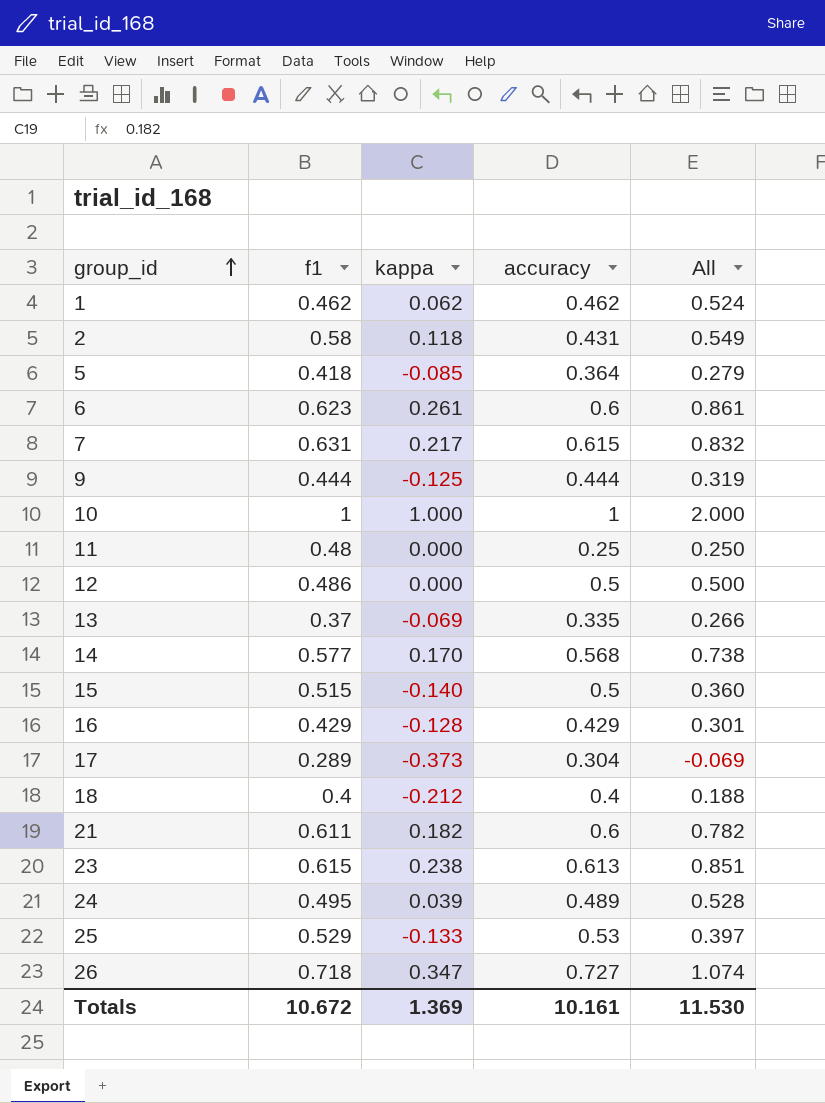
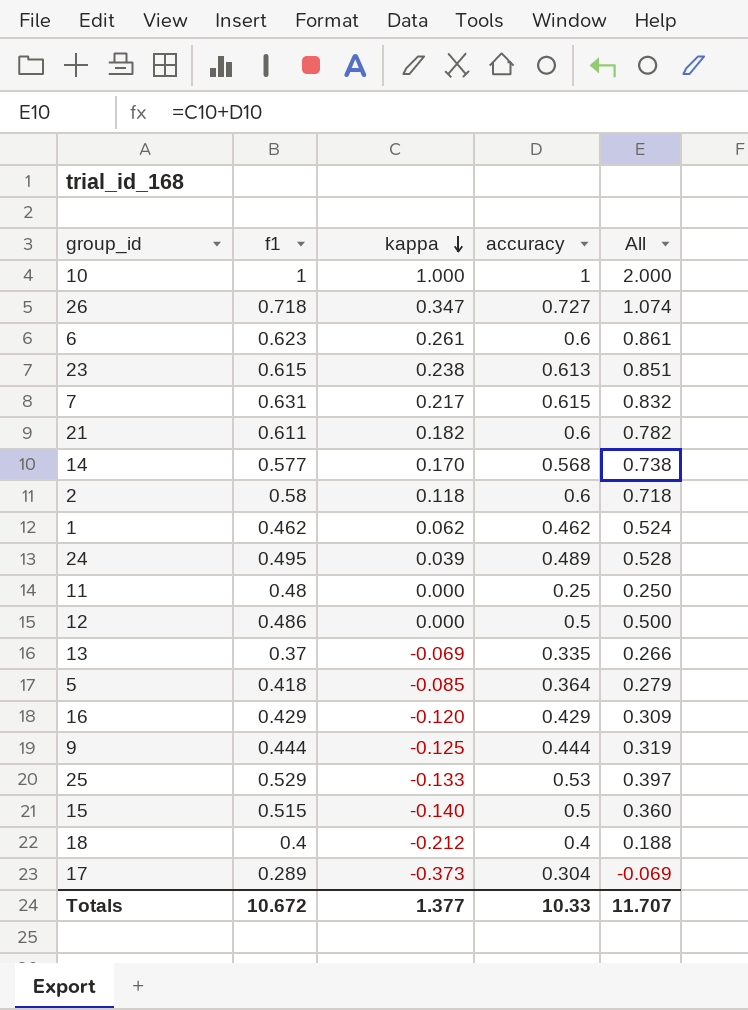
row order: group_id ascending -> kappa descending
2 | accuracy: 0.431 -> 0.6
2 | All: 0.549 -> 0.718
16 | kappa: -0.128 -> -0.120
16 | All: 0.301 -> 0.309
Totals | kappa: 1.369 -> 1.377
Totals | accuracy: 10.161 -> 10.33
Totals | All: 11.530 -> 11.707

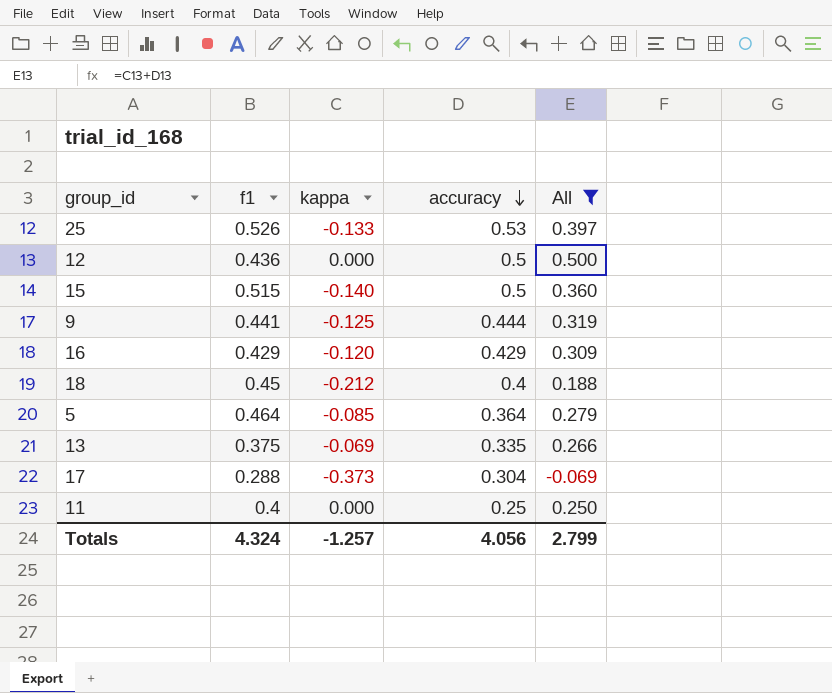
filter: none -> All <= 0.500
row order: kappa descending -> accuracy descending
25 | f1: 0.529 -> 0.526
12 | f1: 0.486 -> 0.436
9 | f1: 0.444 -> 0.441
18 | f1: 0.4 -> 0.45
5 | f1: 0.418 -> 0.464
13 | f1: 0.37 -> 0.375
17 | f1: 0.289 -> 0.288
11 | f1: 0.48 -> 0.4
Totals | f1: 10.672 -> 4.324
Totals | kappa: 1.377 -> -1.257
Totals | accuracy: 10.33 -> 4.056
Totals | All: 11.707 -> 2.799

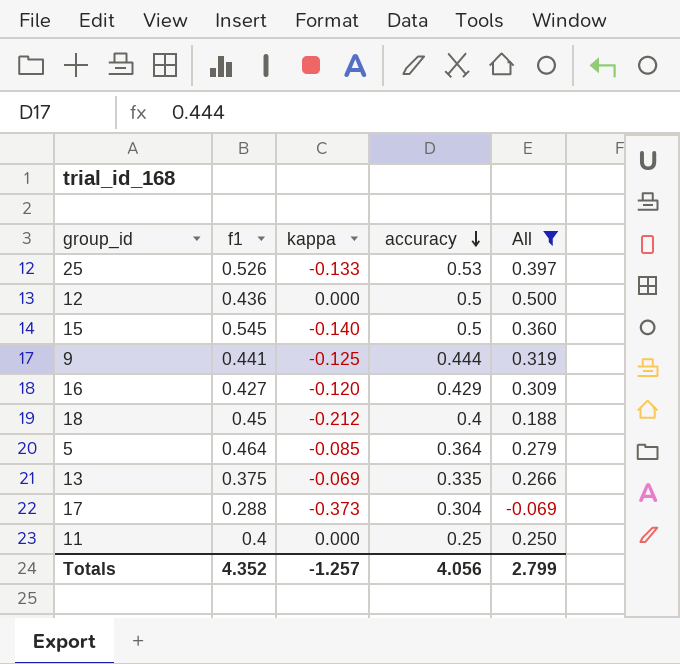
15 | f1: 0.515 -> 0.545
16 | f1: 0.429 -> 0.427
Totals | f1: 4.324 -> 4.352

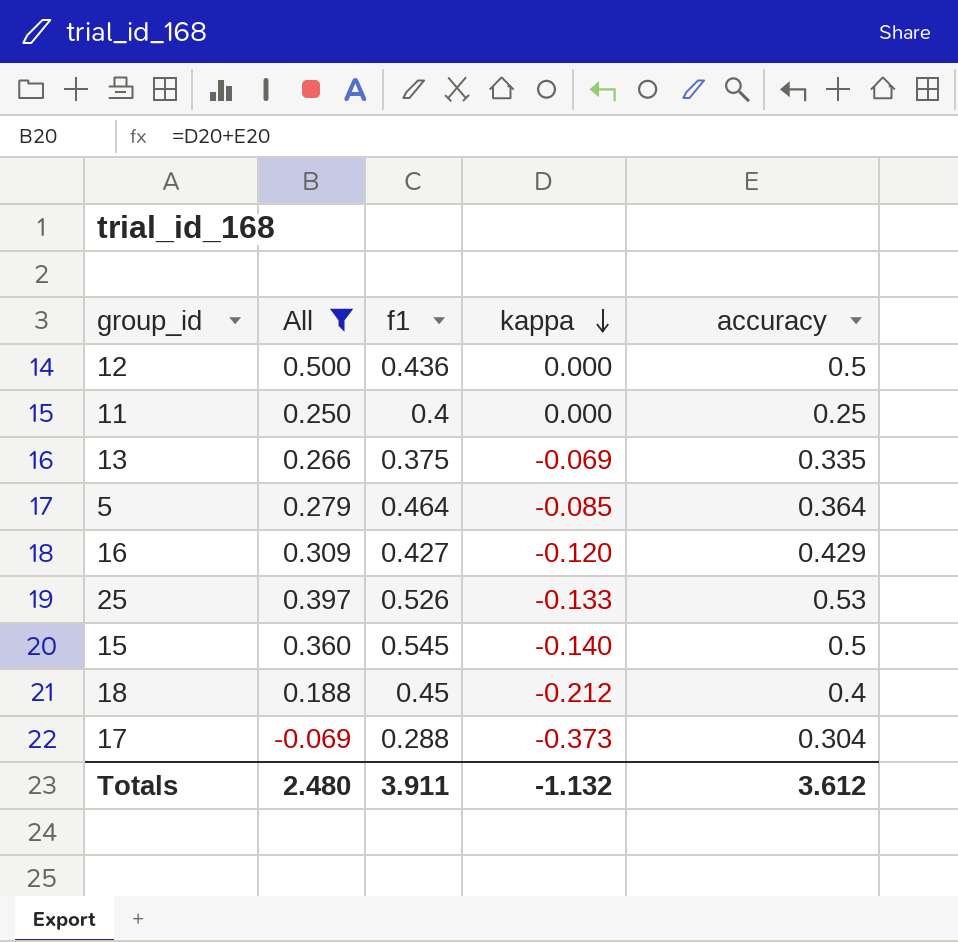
row order: accuracy descending -> kappa descending
column All | position: 5 -> 2
row 9: 0.441 | -0.125 | 0.444 | 0.319 -> none
Totals | All: 2.799 -> 2.480
Totals | f1: 4.352 -> 3.911
Totals | kappa: -1.257 -> -1.132
Totals | accuracy: 4.056 -> 3.612

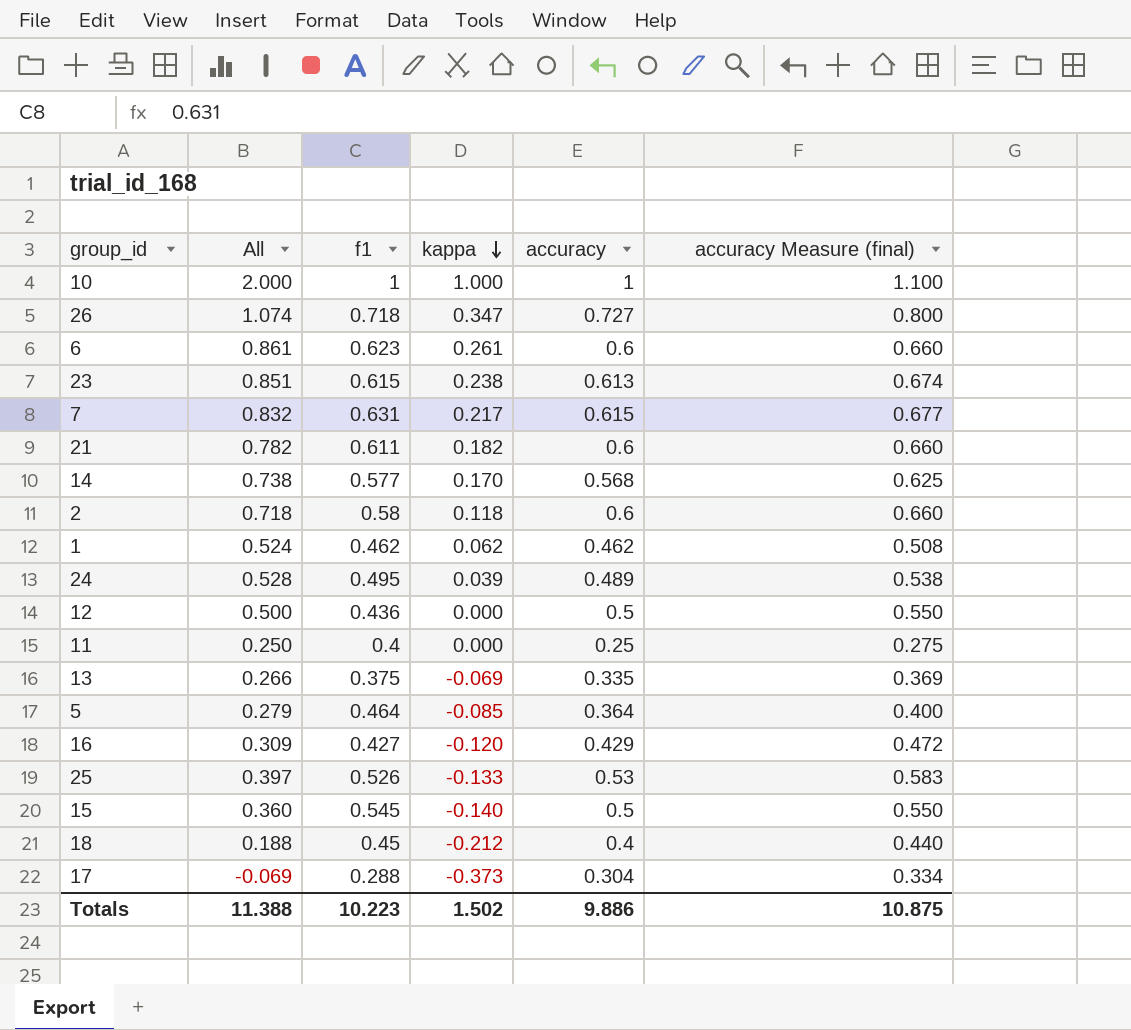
filter: All <= 0.500 -> none
column accuracy Measure (final) | formula: none -> [accuracy] * 1.1
Totals | All: 2.480 -> 11.388
Totals | f1: 3.911 -> 10.223
Totals | kappa: -1.132 -> 1.502
Totals | accuracy: 3.612 -> 9.886

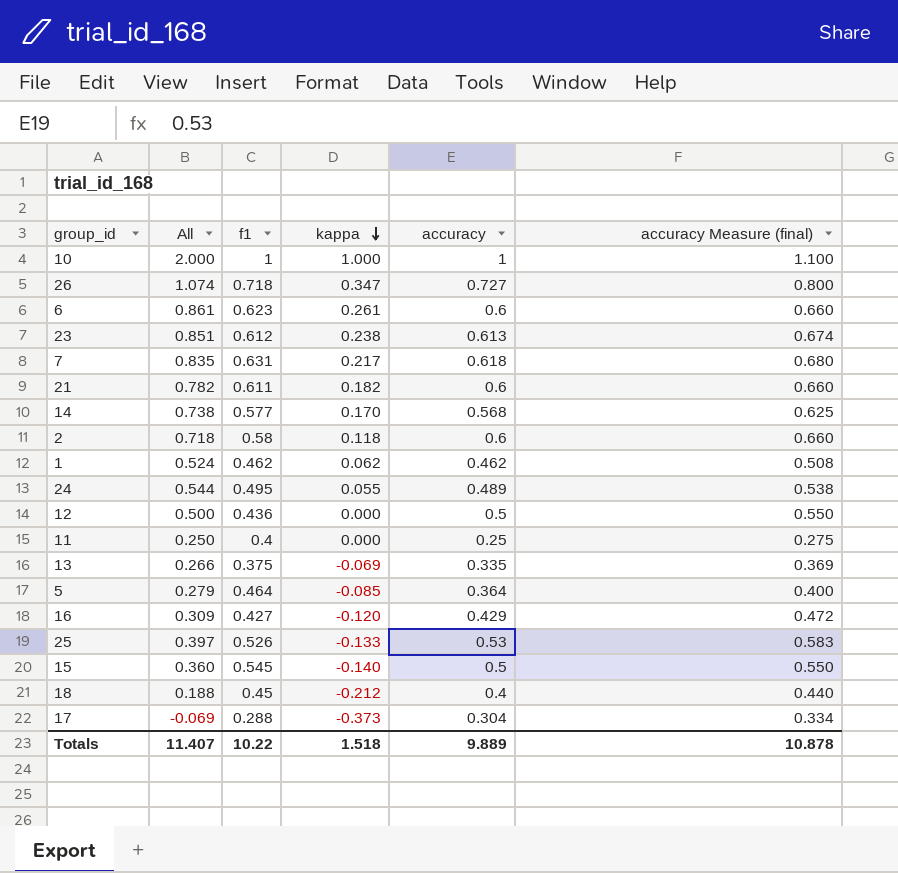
23 | f1: 0.615 -> 0.612
7 | All: 0.832 -> 0.835
7 | accuracy: 0.615 -> 0.618
7 | accuracy Measure (final): 0.677 -> 0.680
24 | All: 0.528 -> 0.544
24 | kappa: 0.039 -> 0.055
Totals | All: 11.388 -> 11.407
Totals | f1: 10.223 -> 10.22
Totals | kappa: 1.502 -> 1.518
Totals | accuracy: 9.886 -> 9.889
Totals | accuracy Measure (final): 10.875 -> 10.878

